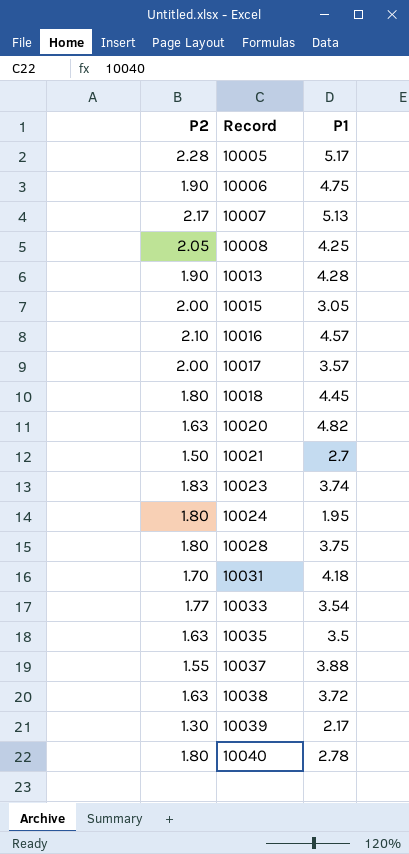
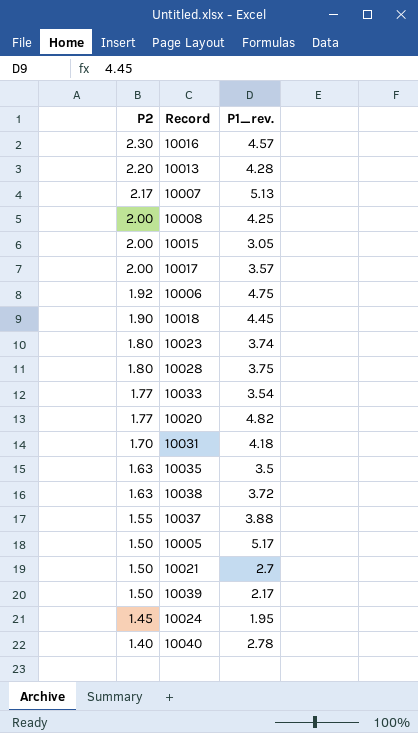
row order: Record ascending -> P2 descending
column name: P1 -> P1_rev.
10016 | P2: 2.10 -> 2.30
10013 | P2: 1.90 -> 2.20
10008 | P2: 2.05 -> 2.00
10006 | P2: 1.90 -> 1.92
10018 | P2: 1.80 -> 1.90
10023 | P2: 1.83 -> 1.80
10020 | P2: 1.63 -> 1.77
10005 | P2: 2.28 -> 1.50
10039 | P2: 1.30 -> 1.50
10024 | P2: 1.80 -> 1.45
10040 | P2: 1.80 -> 1.40

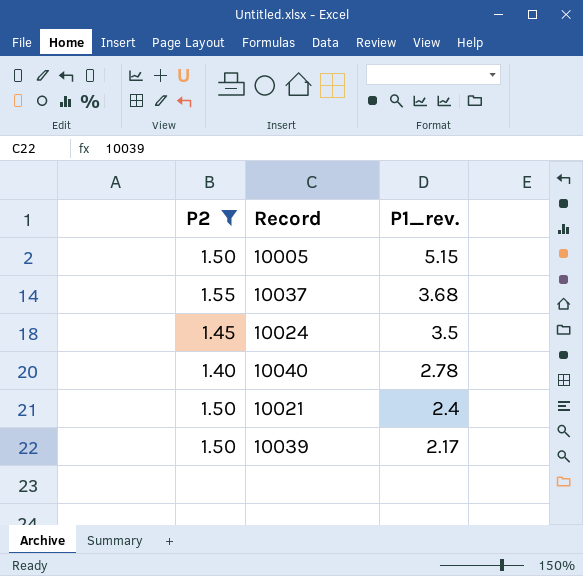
filter: none -> P2 <= 1.55
row order: P2 descending -> P1_rev. descending
10005 | P1_rev.: 5.17 -> 5.15
10037 | P1_rev.: 3.88 -> 3.68
10024 | P1_rev.: 1.95 -> 3.5
10021 | P1_rev.: 2.7 -> 2.4

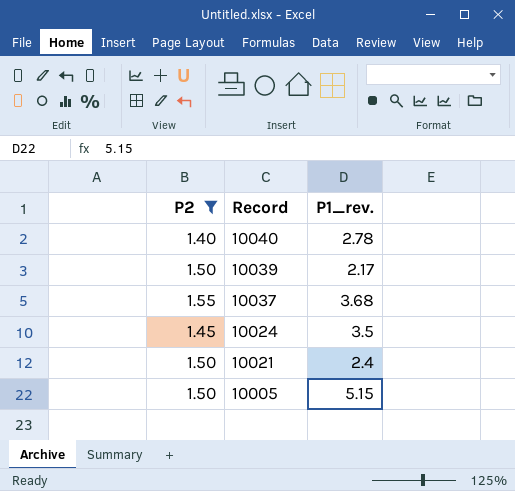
row order: P1_rev. descending -> Record descending

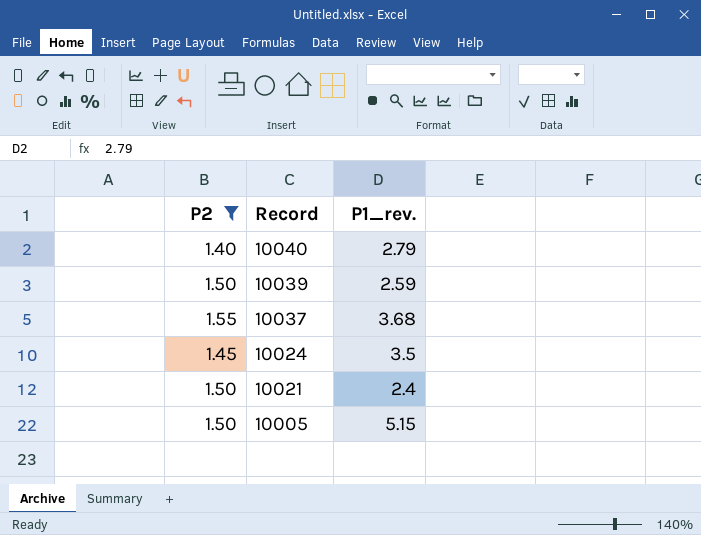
10040 | P1_rev.: 2.78 -> 2.79
10039 | P1_rev.: 2.17 -> 2.59

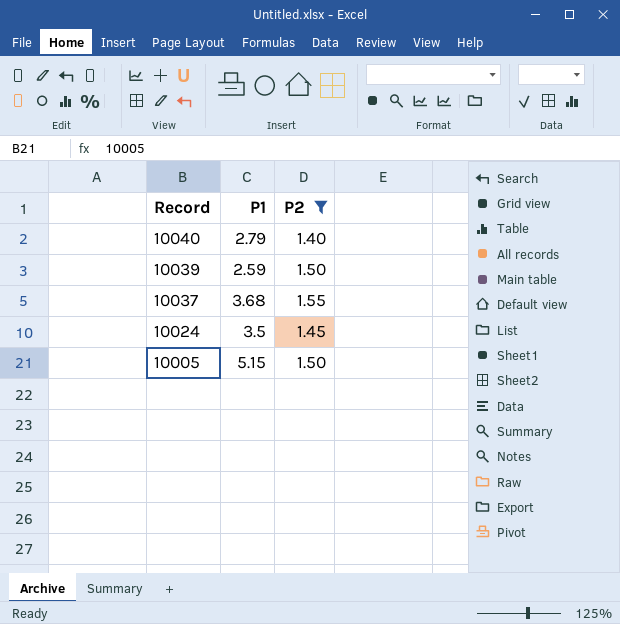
column name: P1_rev. -> P1
column P2 | position: 1 -> 3
row 10021: 1.50 | 2.4 -> none

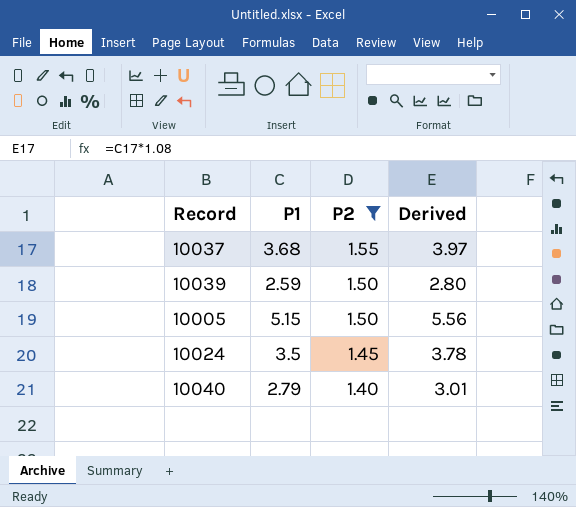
row order: Record descending -> P2 descending
column Derived | formula: none -> [P1] * 1.08

